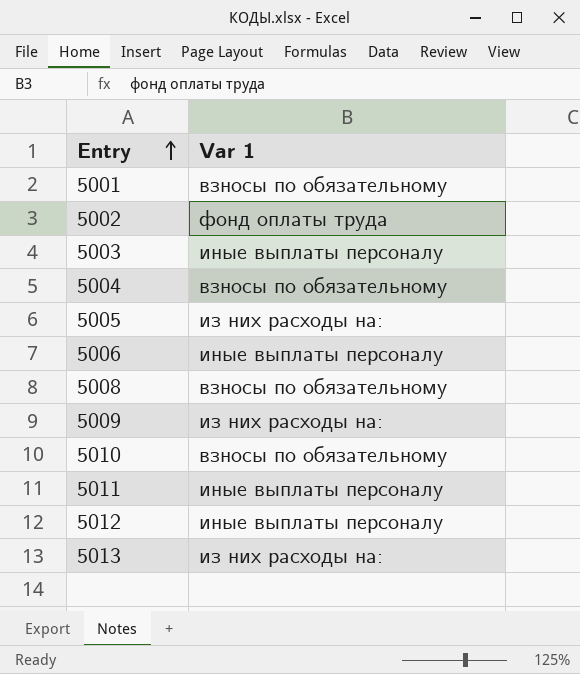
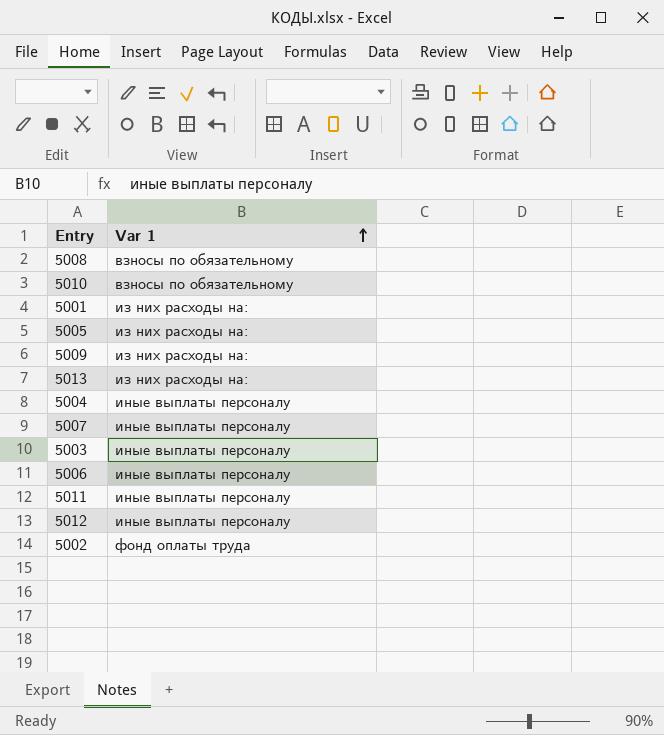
row order: Entry ascending -> Var 1 ascending
5001 | Var 1: взносы по обязательному -> из них расходы на:
5004 | Var 1: взносы по обязательному -> иные выплаты персоналу
row 5007: none -> иные выплаты персоналу

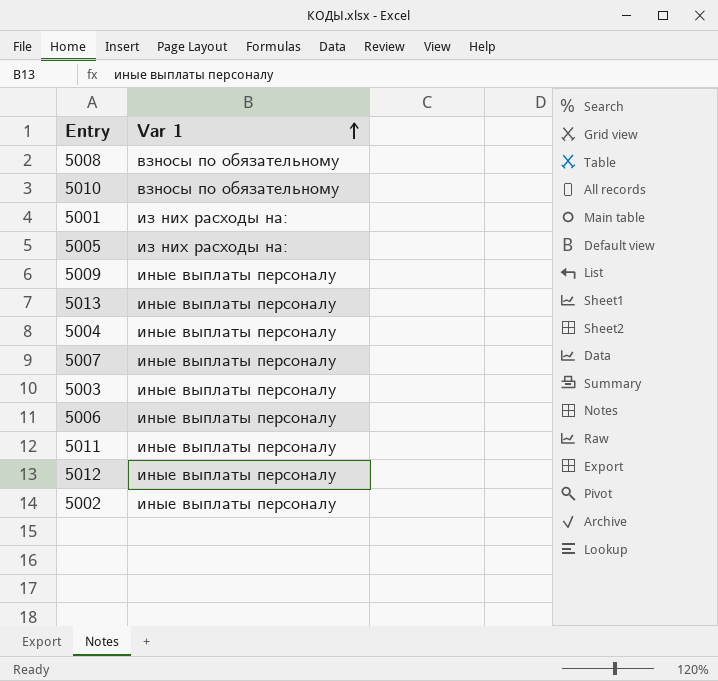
5009 | Var 1: из них расходы на: -> иные выплаты персоналу
5013 | Var 1: из них расходы на: -> иные выплаты персоналу
5002 | Var 1: фонд оплаты труда -> иные выплаты персоналу

